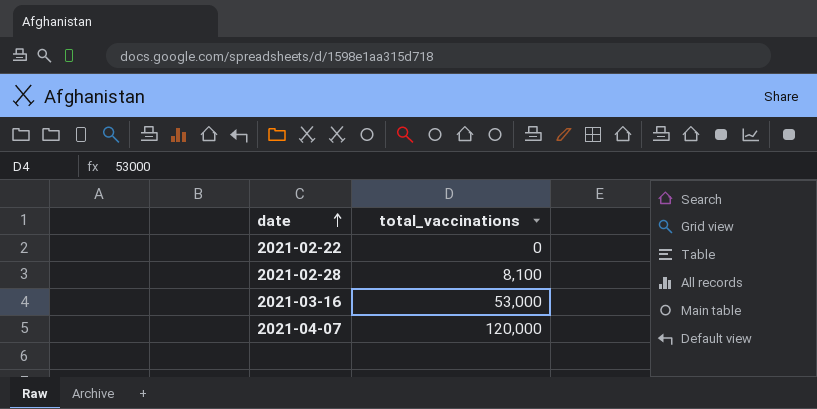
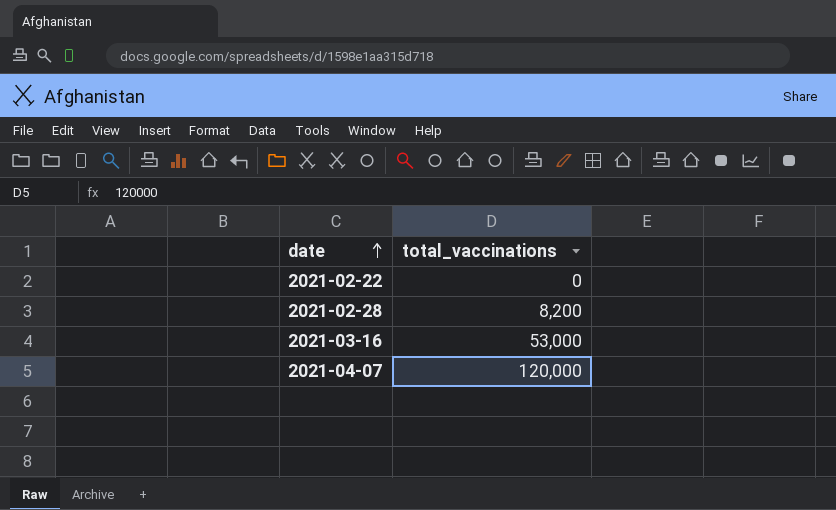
2021-02-28 | total_vaccinations: 8,100 -> 8,200

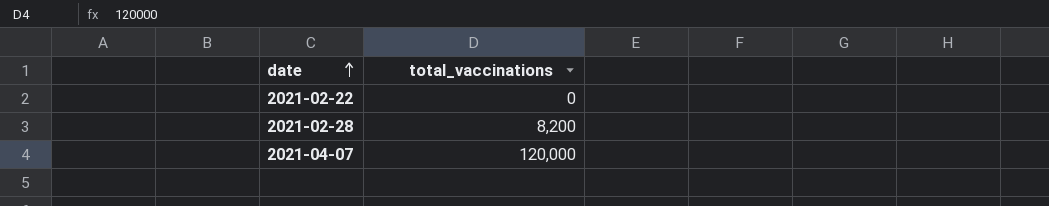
row 2021-03-16: 53,000 -> none

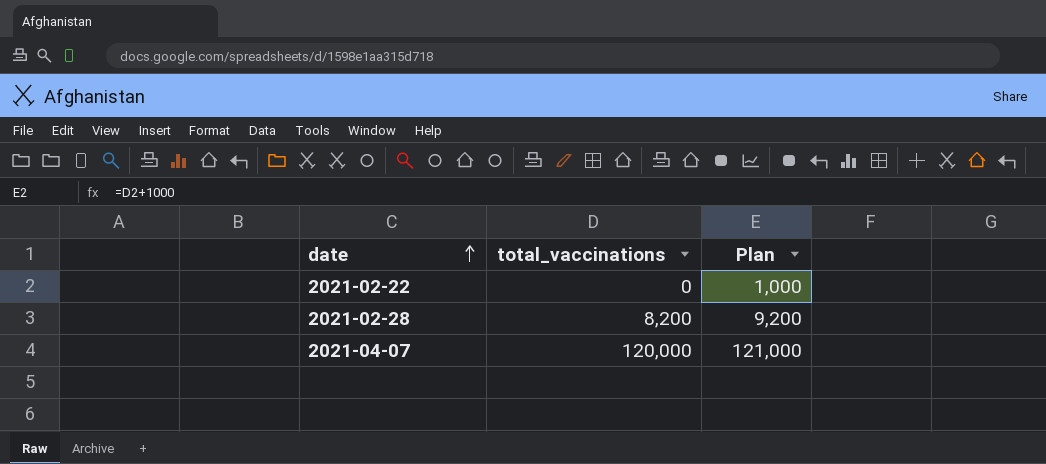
column Plan | formula: none -> [total_vaccinations] + 1000

